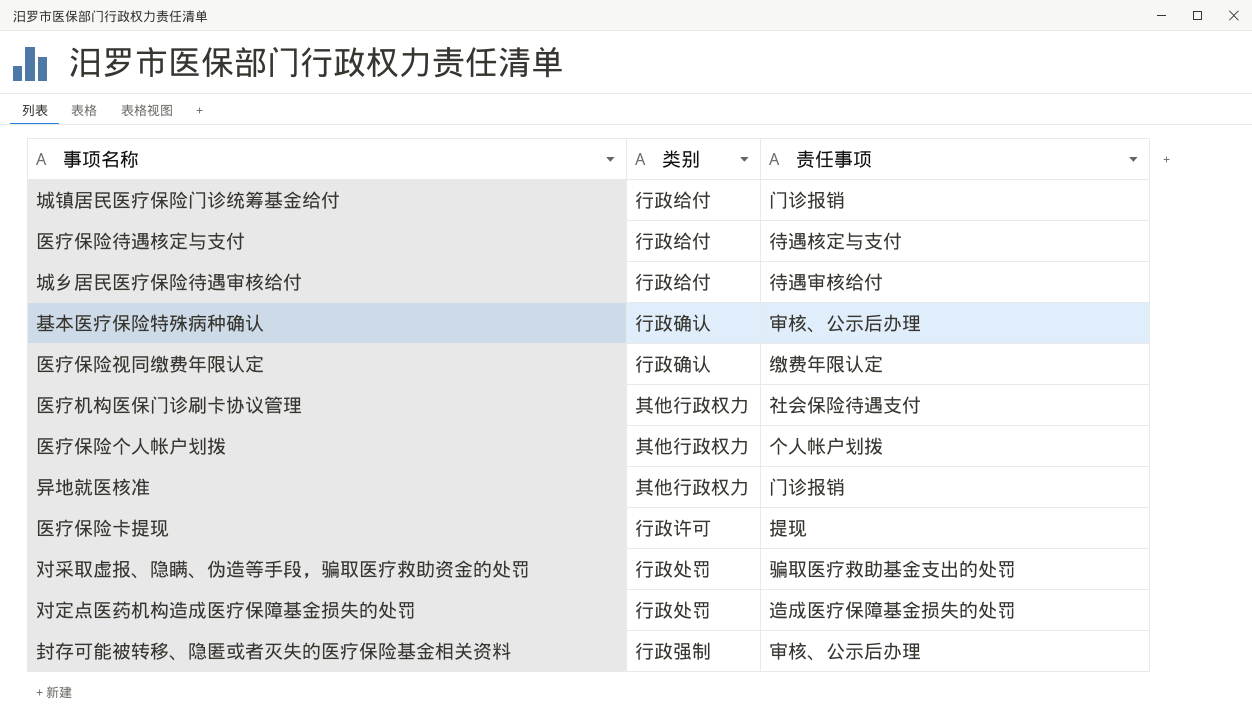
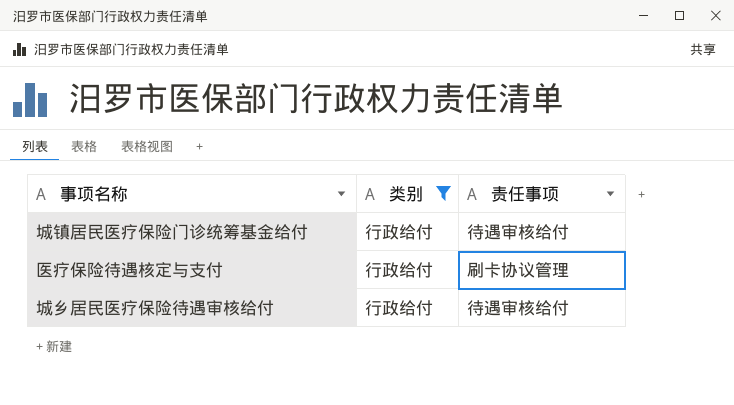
filter: none -> 类别 = 行政给付
城镇居民医疗保险门诊统筹基金给付 | 责任事项: 门诊报销 -> 待遇审核给付
医疗保险待遇核定与支付 | 责任事项: 待遇核定与支付 -> 刷卡协议管理

